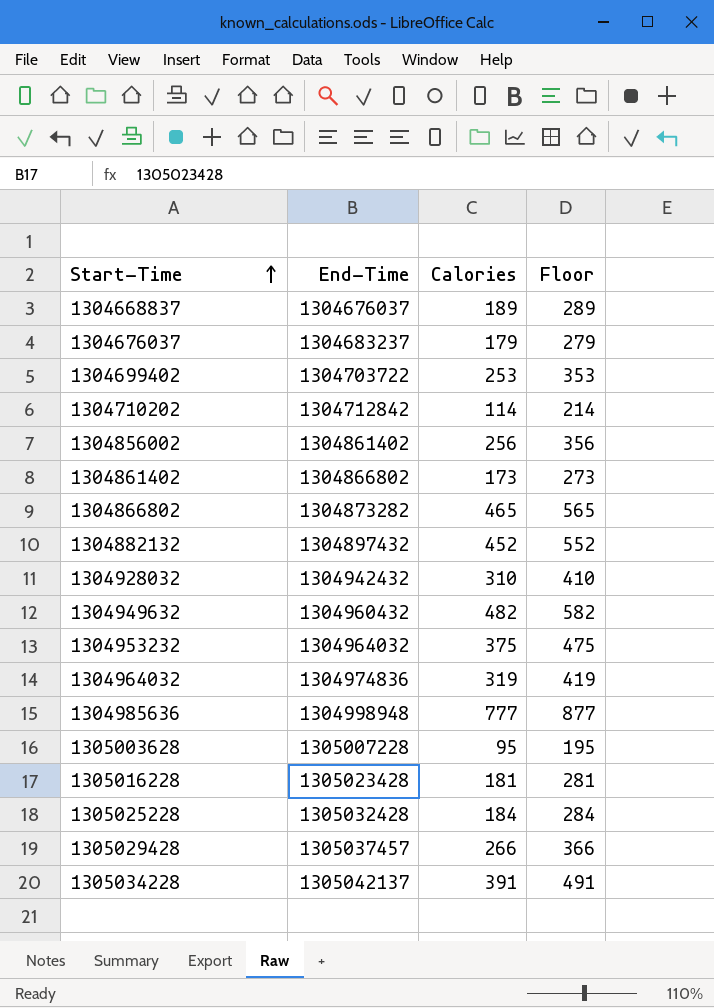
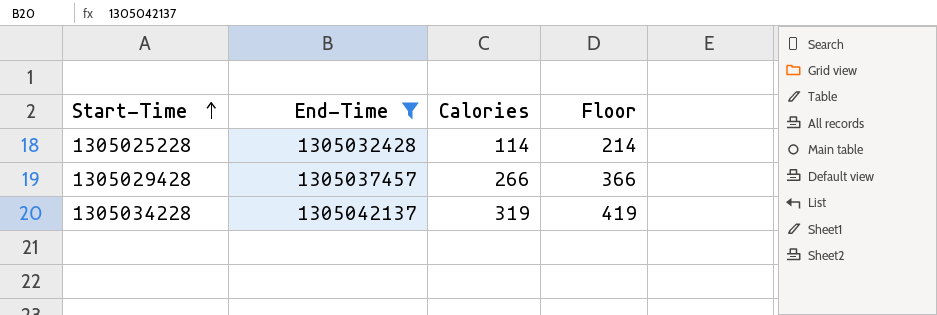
filter: none -> End-Time >= 1305032428
1305025228 | Calories: 184 -> 114
1305025228 | Floor: 284 -> 214
1305034228 | Calories: 391 -> 319
1305034228 | Floor: 491 -> 419

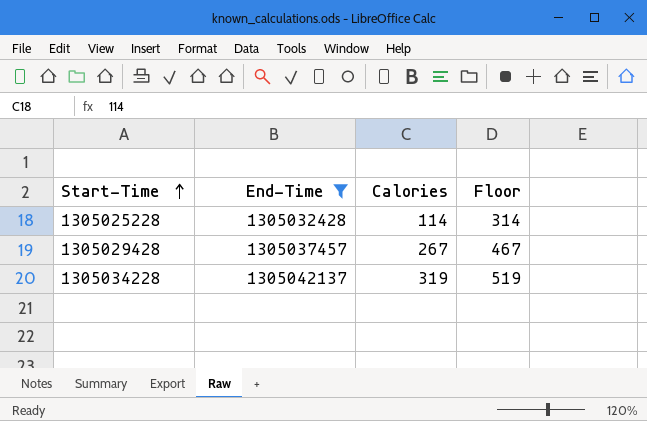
column Floor | formula: [Calories] + 100 -> [Calories] + 200
1305029428 | Calories: 266 -> 267

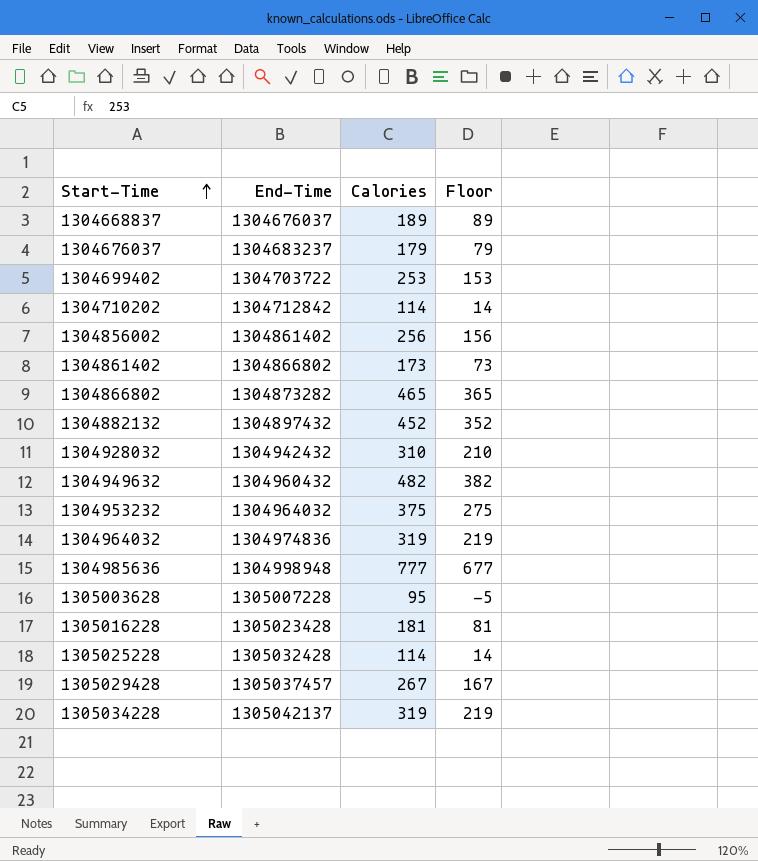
filter: End-Time >= 1305032428 -> none
column Floor | formula: [Calories] + 200 -> [Calories] - 100

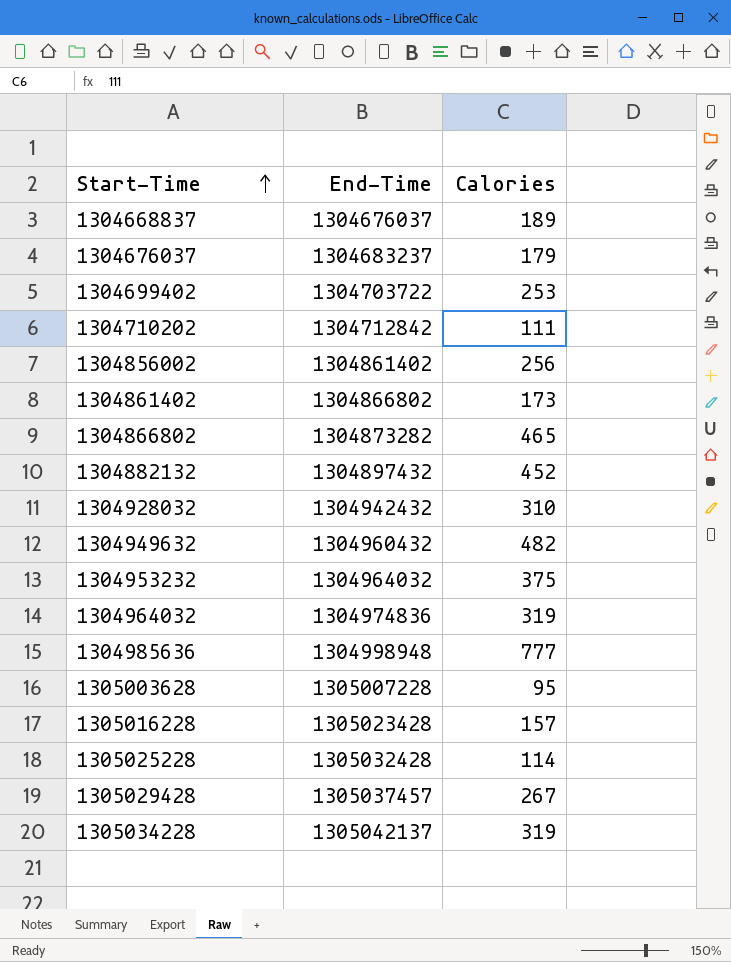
column Floor | formula: [Calories] - 100 -> none
1304710202 | Calories: 114 -> 111
1305016228 | Calories: 181 -> 157

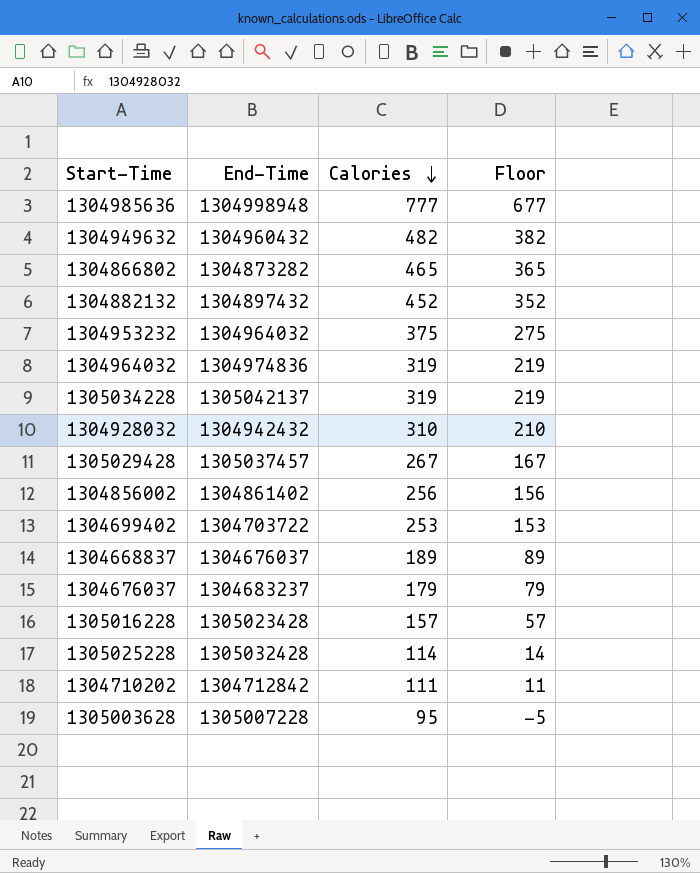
row order: Start-Time ascending -> Calories descending
column Floor | formula: none -> [Calories] - 100
row 1304861402: 1304866802 | 173 -> none

